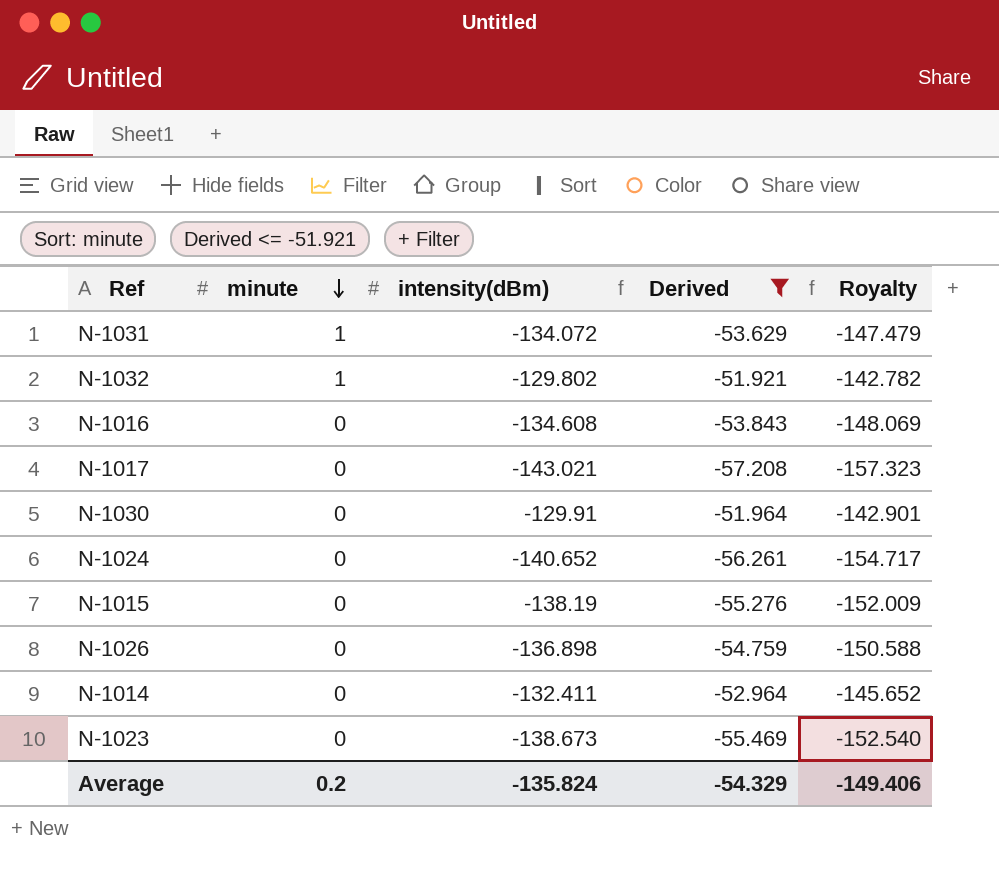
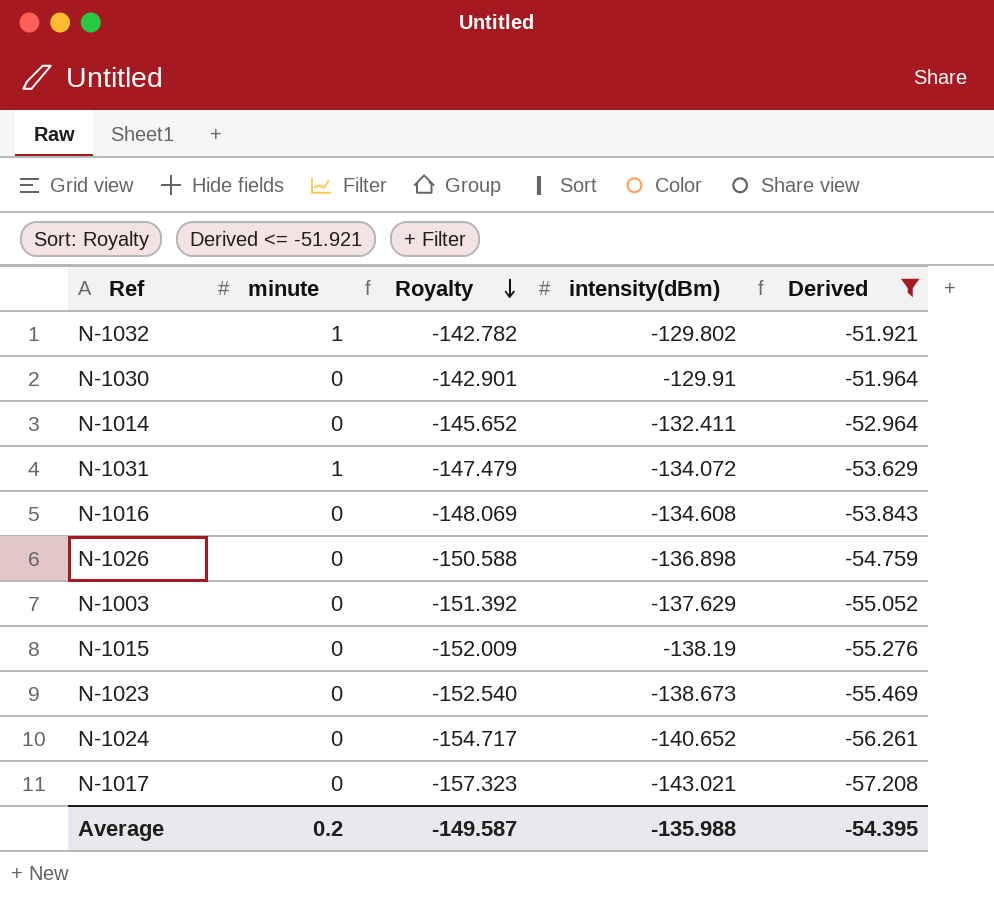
row order: minute descending -> Royalty descending
column Royalty | position: 5 -> 3
row N-1003: none -> 0 | -151.392 | -137.629 | -55.052
Average | Royalty: -149.406 -> -149.587
Average | intensity(dBm): -135.824 -> -135.988
Average | Derived: -54.329 -> -54.395

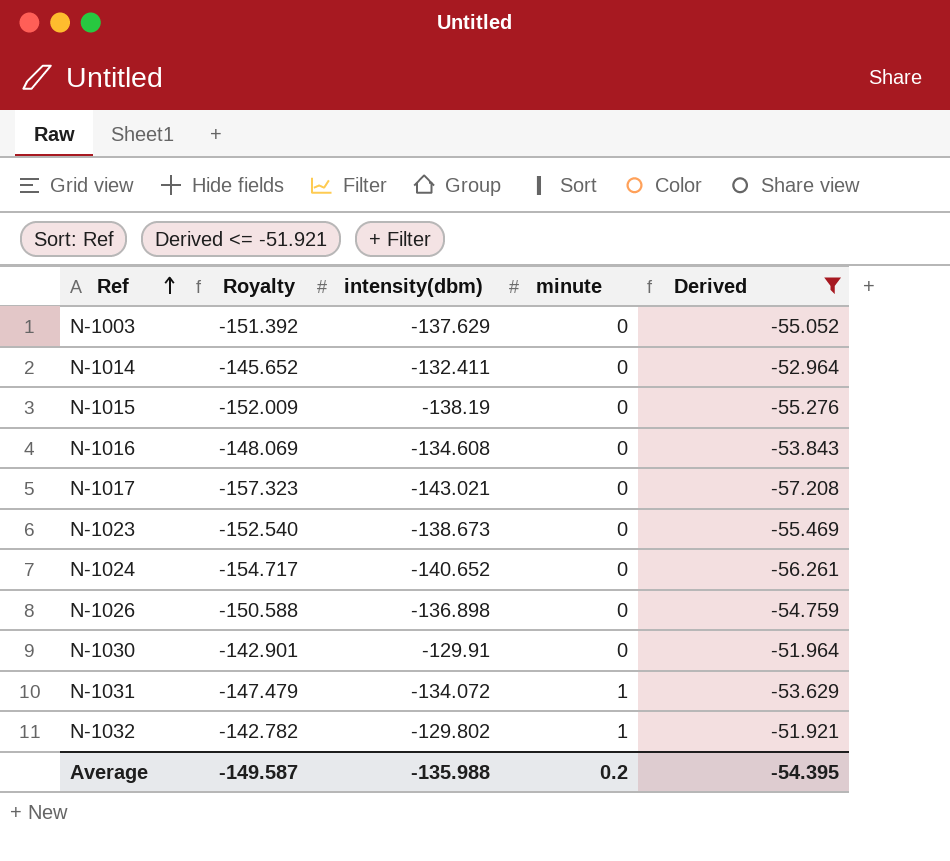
row order: Royalty descending -> Ref ascending
column name: intensity(dBm) -> intensity(dbm)
column minute | position: 2 -> 4

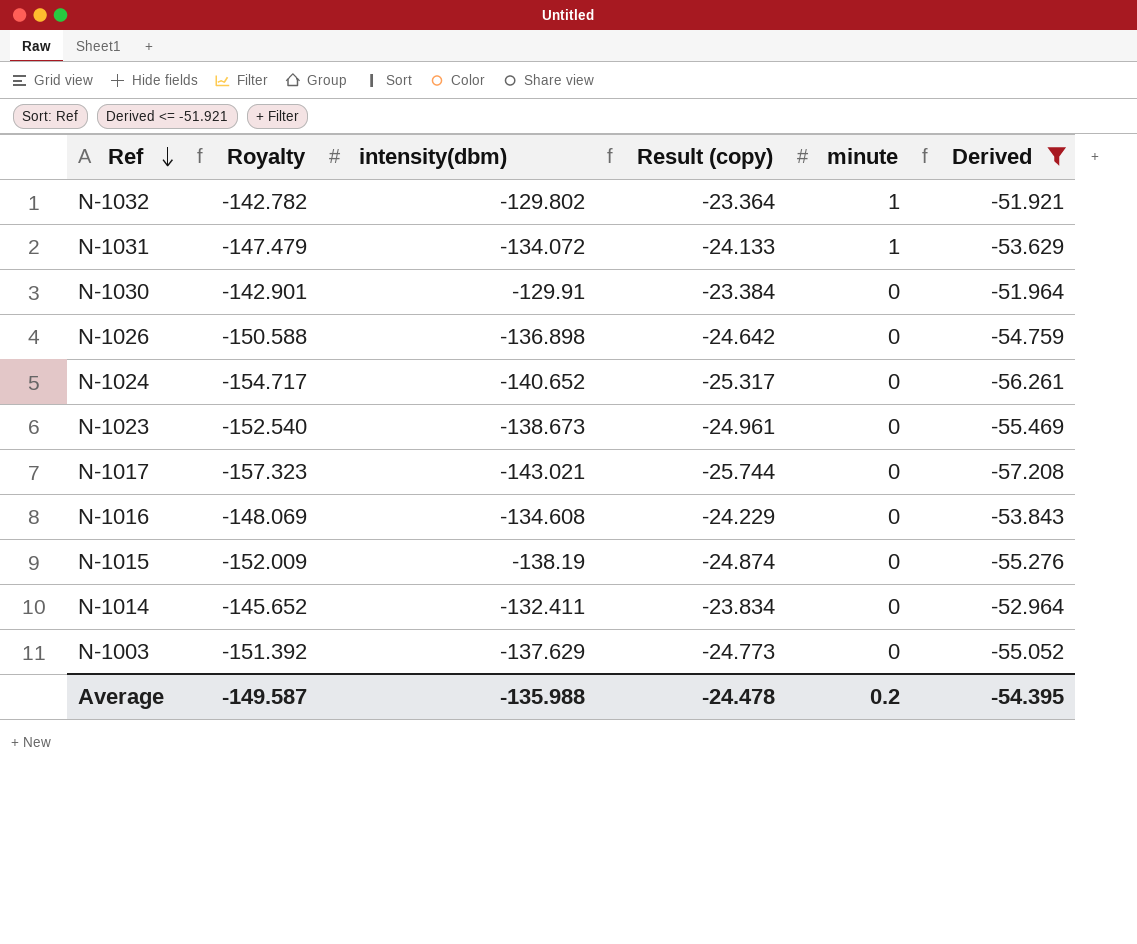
row order: Ref ascending -> Ref descending
column Result (copy) | formula: none -> [intensity(dbm)] * 0.18

